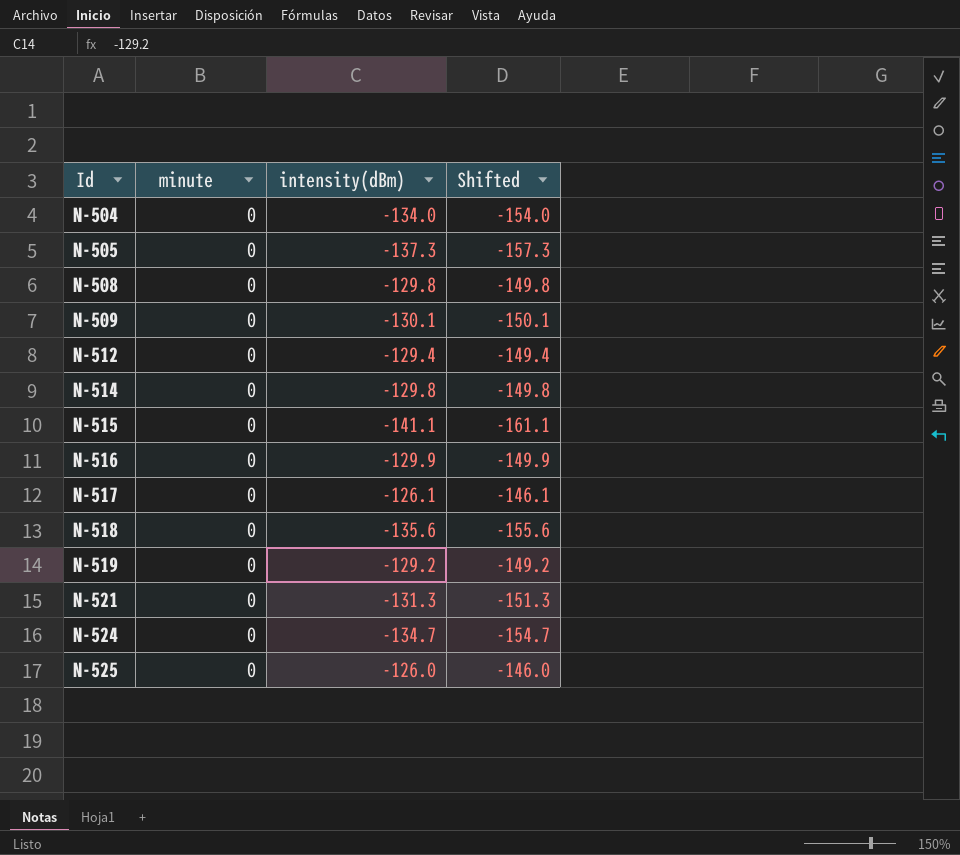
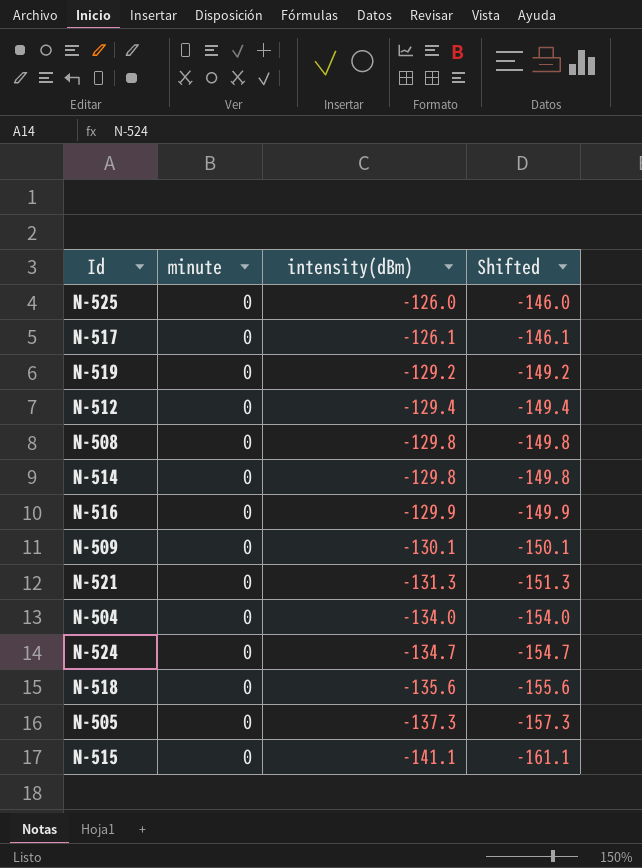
row order: Id ascending -> intensity(dBm) descending

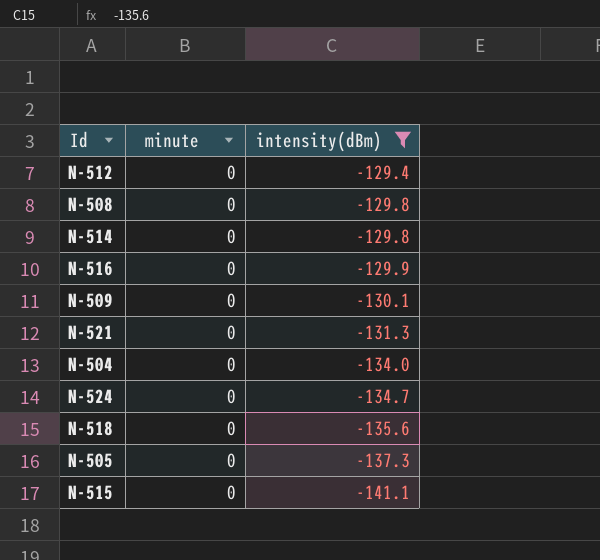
filter: none -> intensity(dBm) <= -129.4
column Shifted | formula: [intensity(dBm)] - 20 -> none

